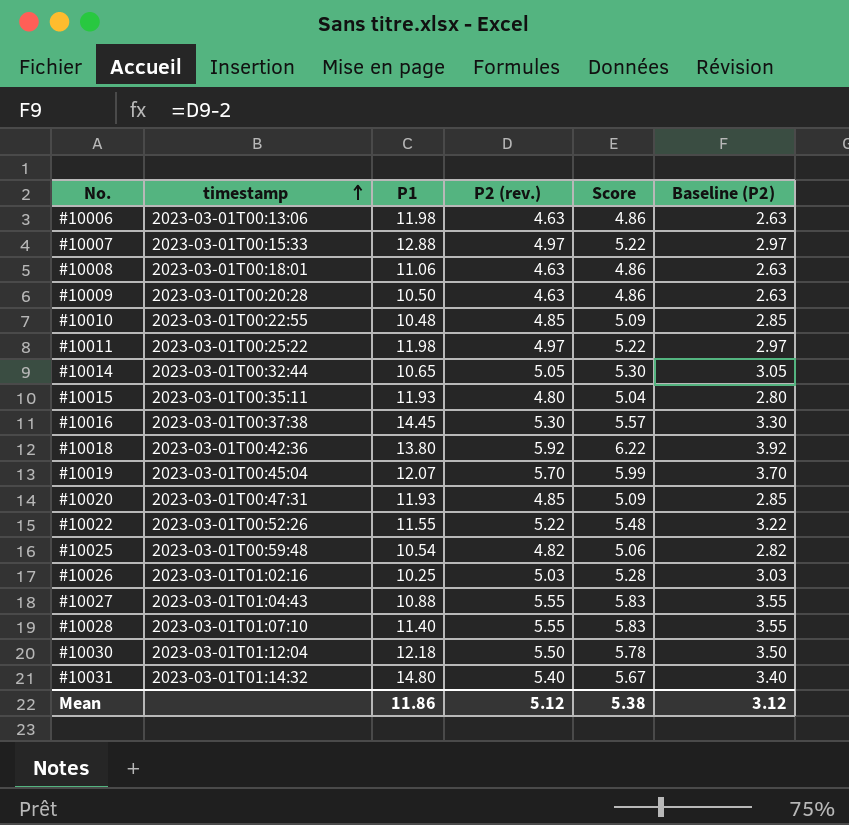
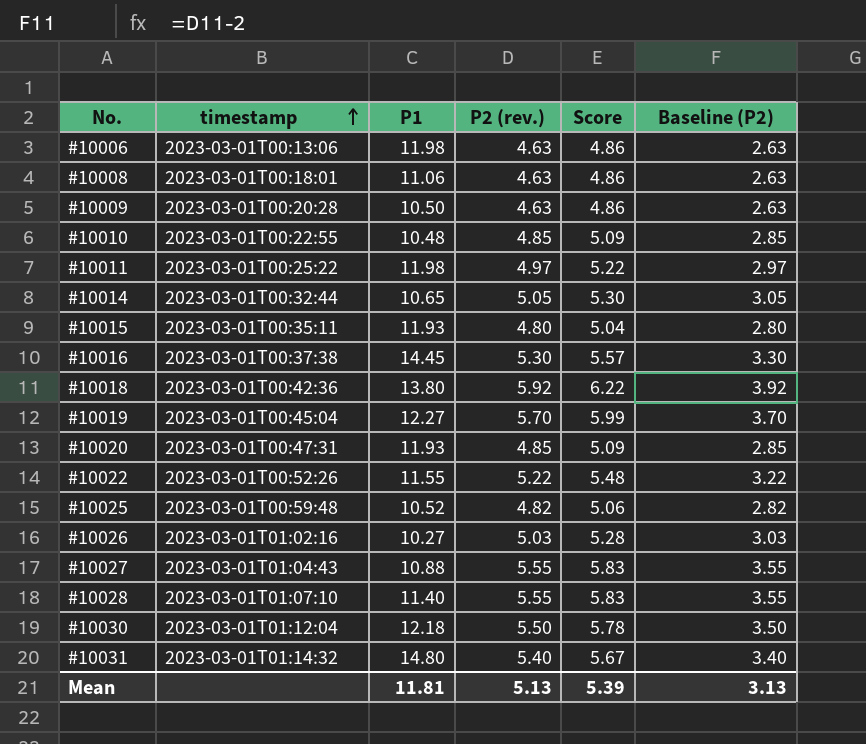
row #10007: 2023-03-01T00:15:33 | 12.88 | 4.97 | 5.22 | 2.97 -> none
#10019 | P1: 12.07 -> 12.27
#10025 | P1: 10.54 -> 10.52
#10026 | P1: 10.25 -> 10.27
Mean | P1: 11.86 -> 11.81
Mean | P2 (rev.): 5.12 -> 5.13
Mean | Score: 5.38 -> 5.39
Mean | Baseline (P2): 3.12 -> 3.13

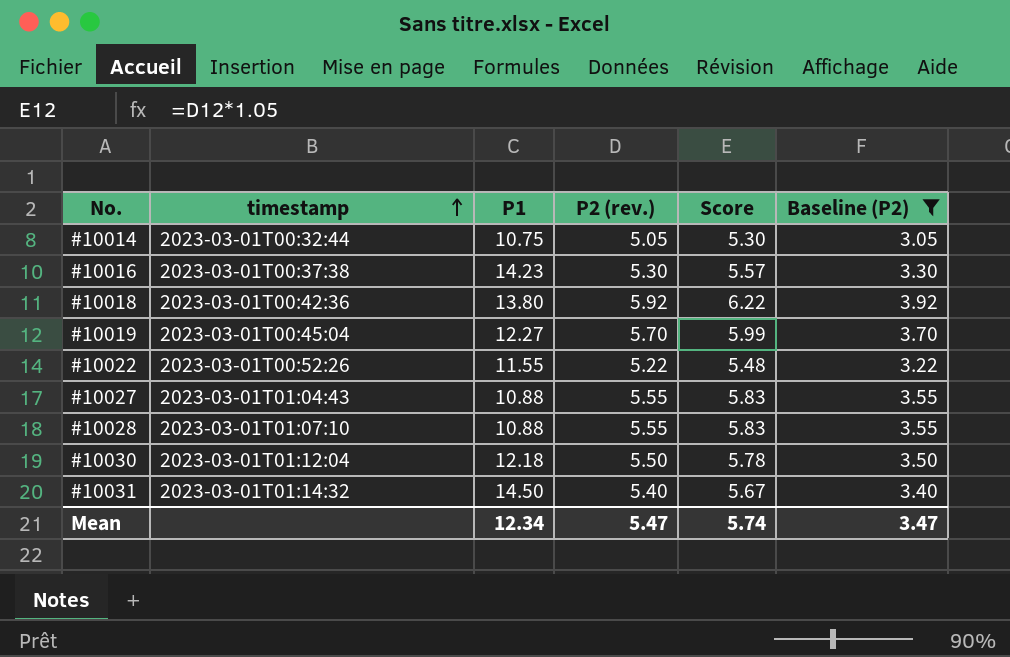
filter: none -> Baseline (P2) >= 3.05
#10014 | P1: 10.65 -> 10.75
#10016 | P1: 14.45 -> 14.23
#10028 | P1: 11.40 -> 10.88
#10031 | P1: 14.80 -> 14.50
Mean | P1: 11.81 -> 12.34
Mean | P2 (rev.): 5.13 -> 5.47
Mean | Score: 5.39 -> 5.74
Mean | Baseline (P2): 3.13 -> 3.47

